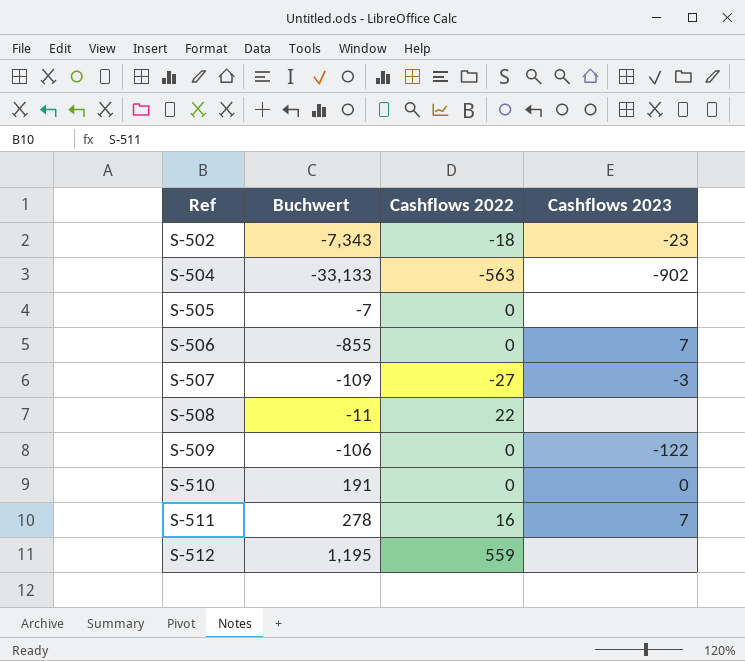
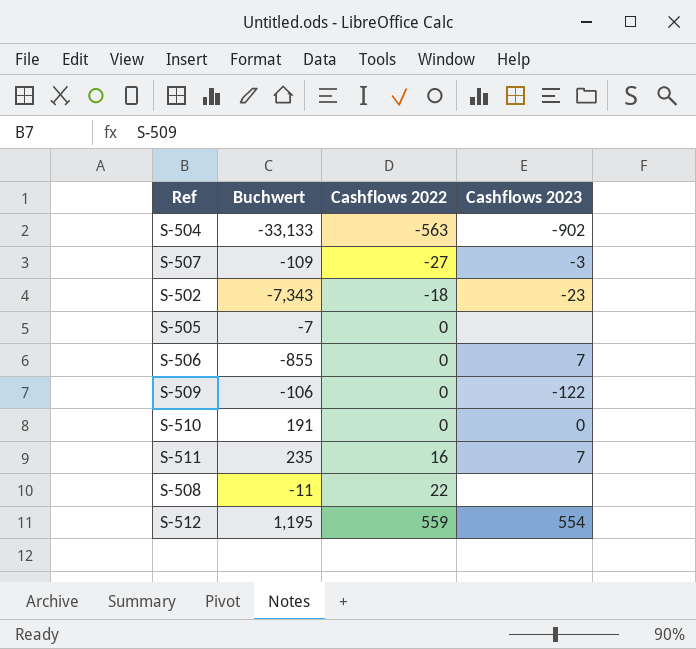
row order: Ref ascending -> Cashflows 2022 ascending
S-511 | Buchwert: 278 -> 235
S-512 | Cashflows 2023: none -> 554

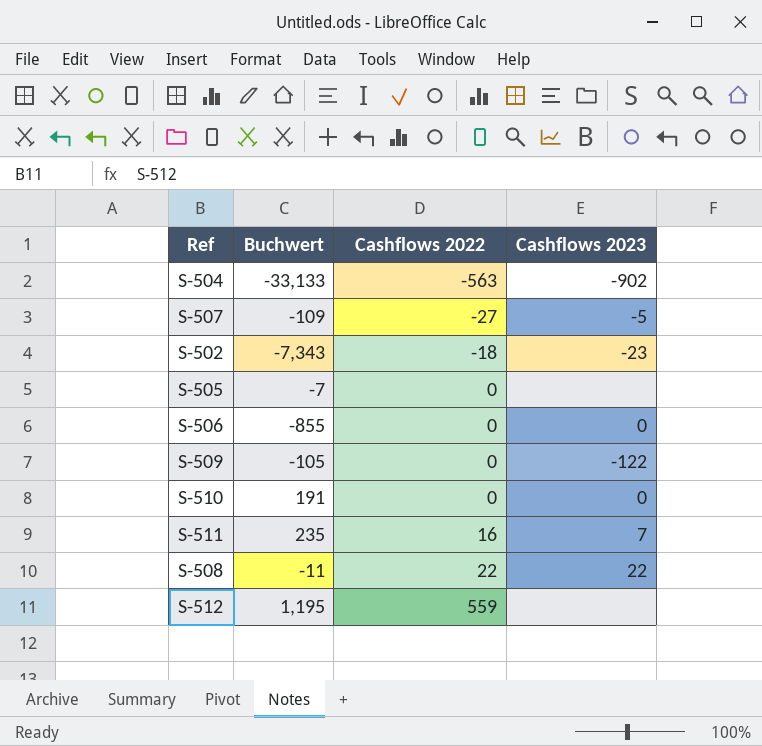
S-507 | Cashflows 2023: -3 -> -5
S-506 | Cashflows 2023: 7 -> 0
S-509 | Buchwert: -106 -> -105
S-508 | Cashflows 2023: none -> 22
S-512 | Cashflows 2023: 554 -> none

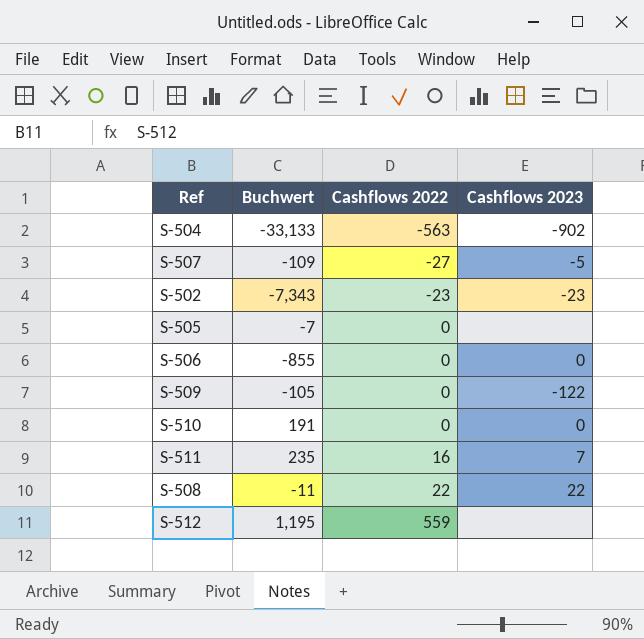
S-502 | Cashflows 2022: -18 -> -23

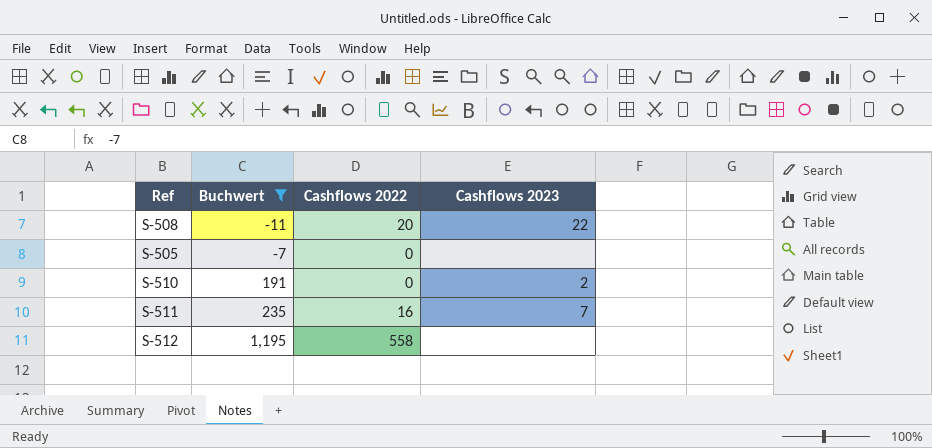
filter: none -> Buchwert >= -11
row order: Cashflows 2022 ascending -> Buchwert ascending
S-508 | Cashflows 2022: 22 -> 20
S-510 | Cashflows 2023: 0 -> 2
S-512 | Cashflows 2022: 559 -> 558

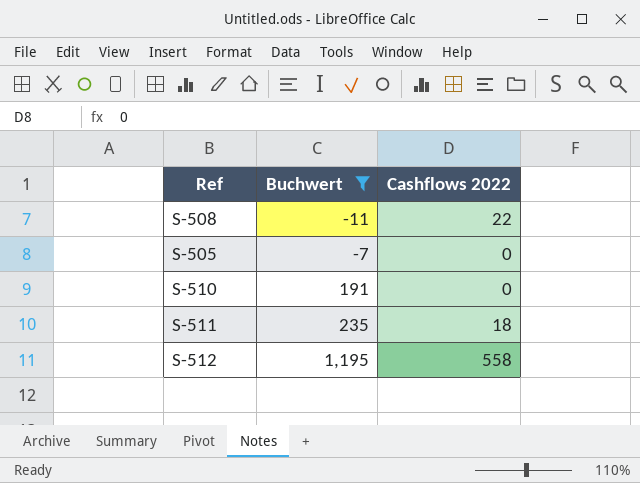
column Cashflows 2023 | position: 4 -> none
S-508 | Cashflows 2022: 20 -> 22
S-511 | Cashflows 2022: 16 -> 18

